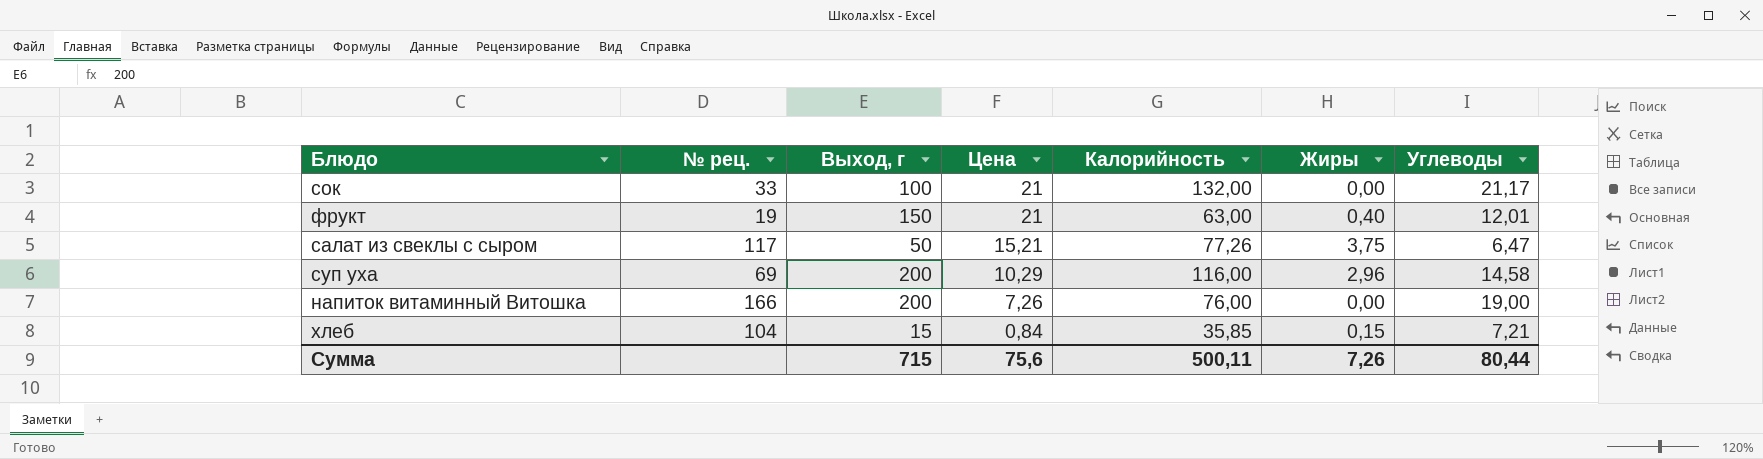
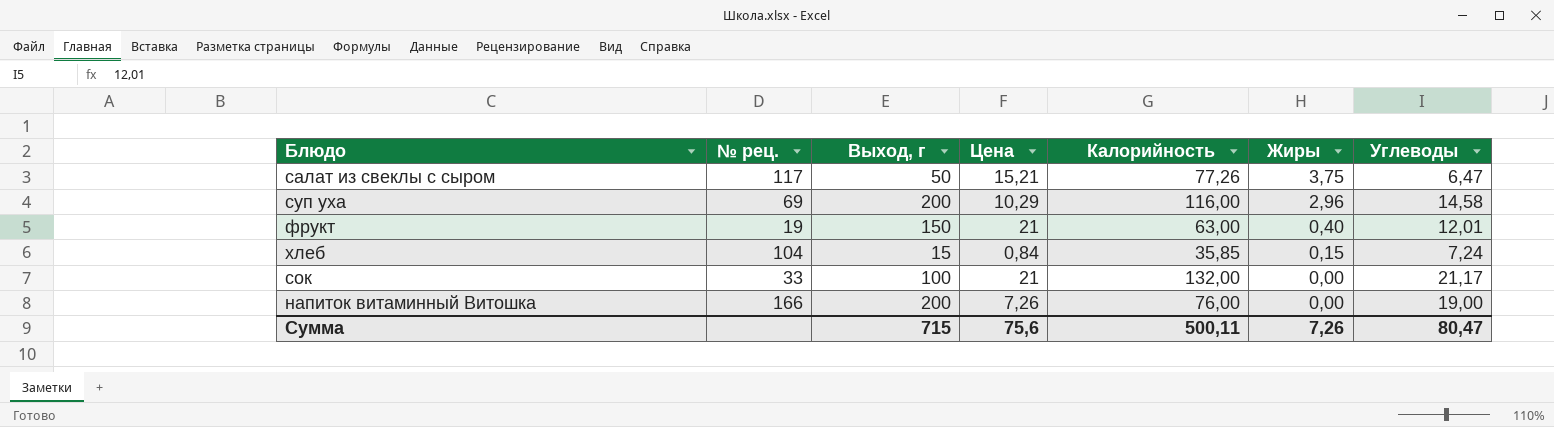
row order: Цена descending -> Жиры descending
хлеб | Углеводы: 7,21 -> 7,24
Сумма | Углеводы: 80,44 -> 80,47

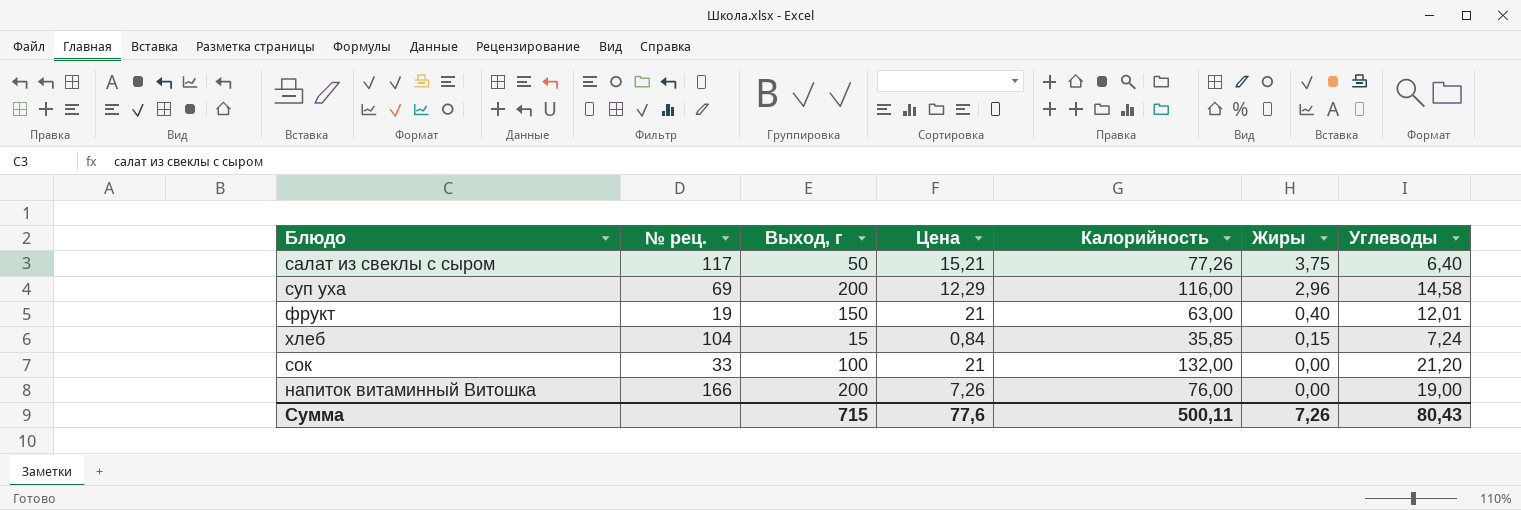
салат из свеклы с сыром | Углеводы: 6,47 -> 6,40
суп уха | Цена: 10,29 -> 12,29
сок | Углеводы: 21,17 -> 21,20
Сумма | Цена: 75,6 -> 77,6
Сумма | Углеводы: 80,47 -> 80,43

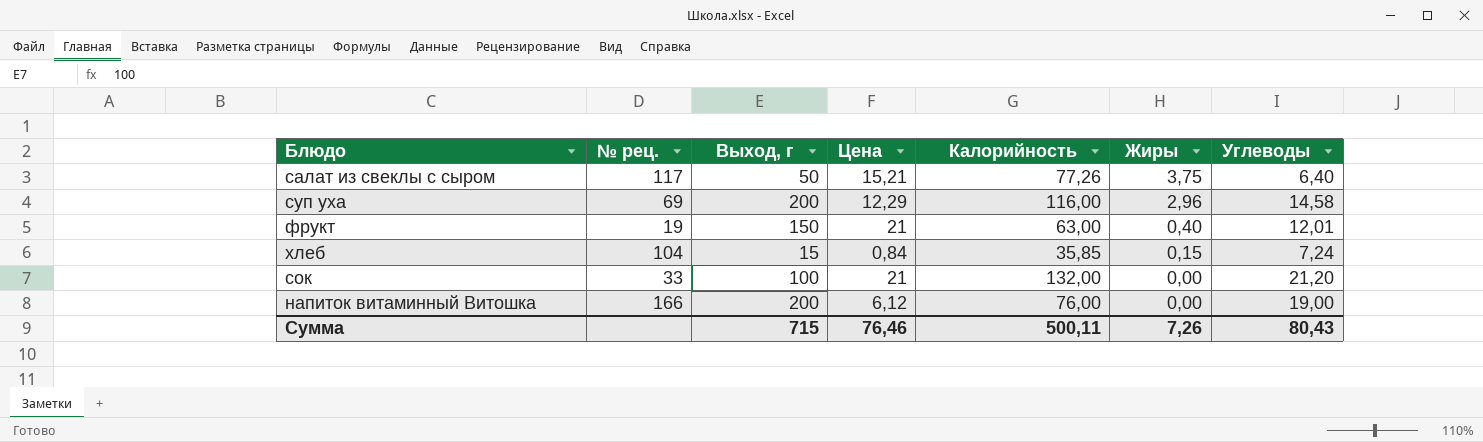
напиток витаминный Витошка | Цена: 7,26 -> 6,12
Сумма | Цена: 77,6 -> 76,46

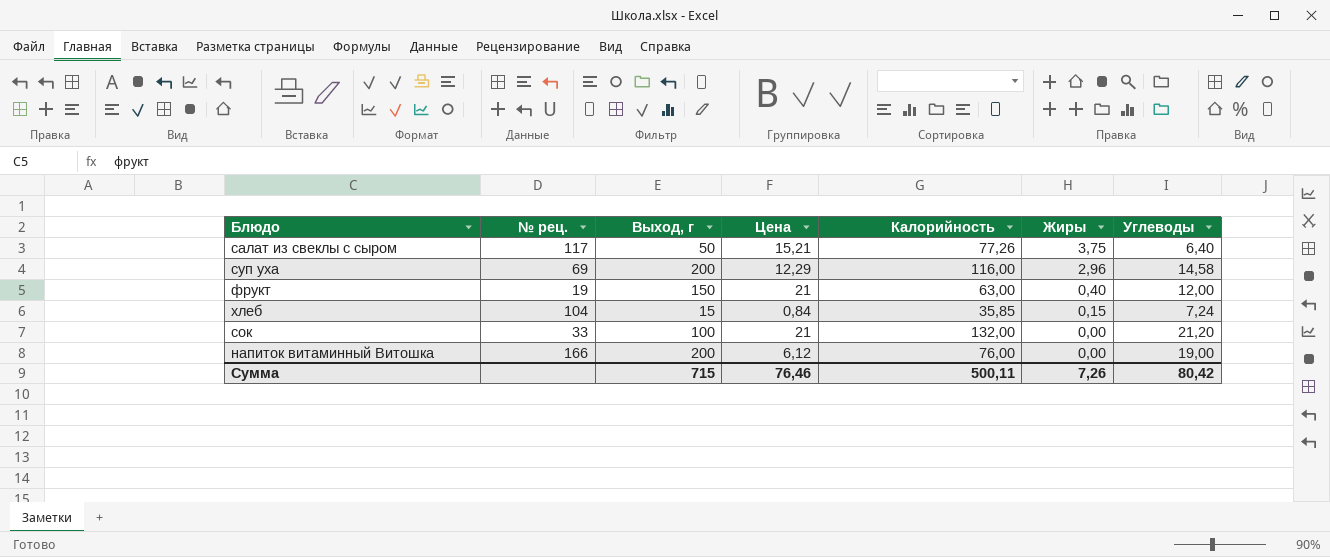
фрукт | Углеводы: 12,01 -> 12,00
Сумма | Углеводы: 80,43 -> 80,42

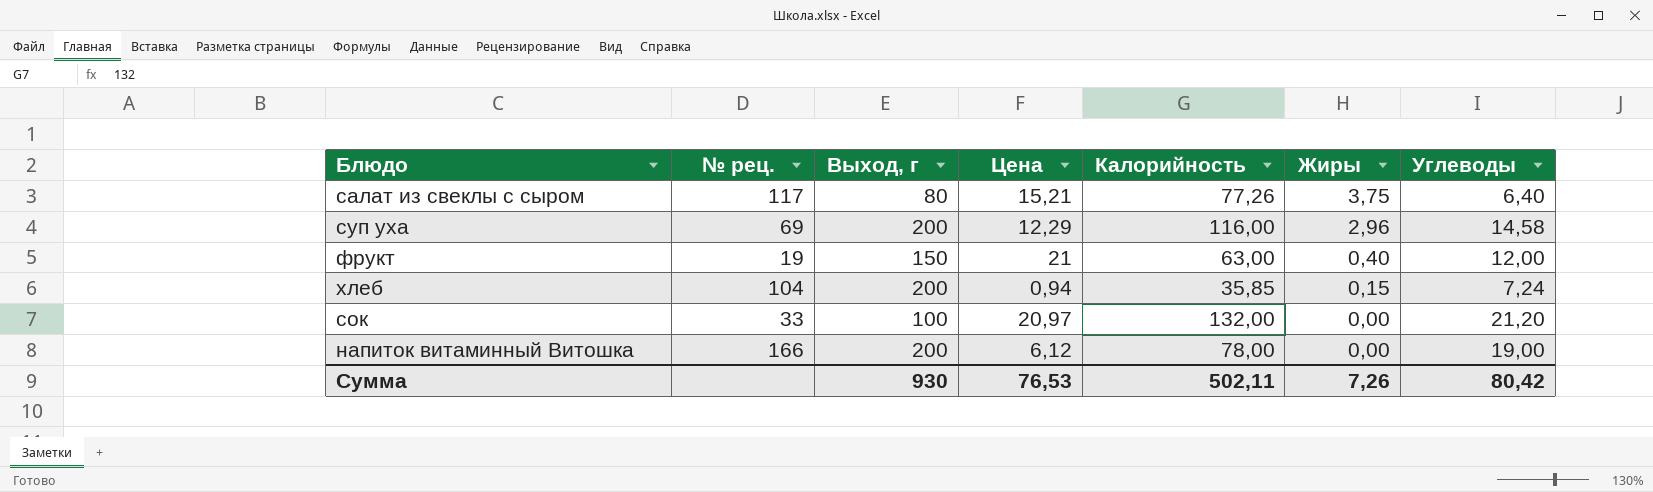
салат из свеклы с сыром | Выход, г: 50 -> 80
хлеб | Выход, г: 15 -> 200
хлеб | Цена: 0,84 -> 0,94
сок | Цена: 21 -> 20,97
напиток витаминный Витошка | Калорийность: 76,00 -> 78,00
Сумма | Выход, г: 715 -> 930
Сумма | Цена: 76,46 -> 76,53
Сумма | Калорийность: 500,11 -> 502,11

